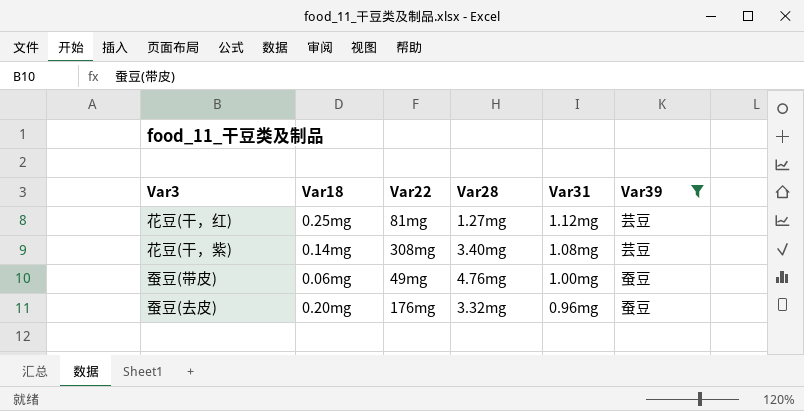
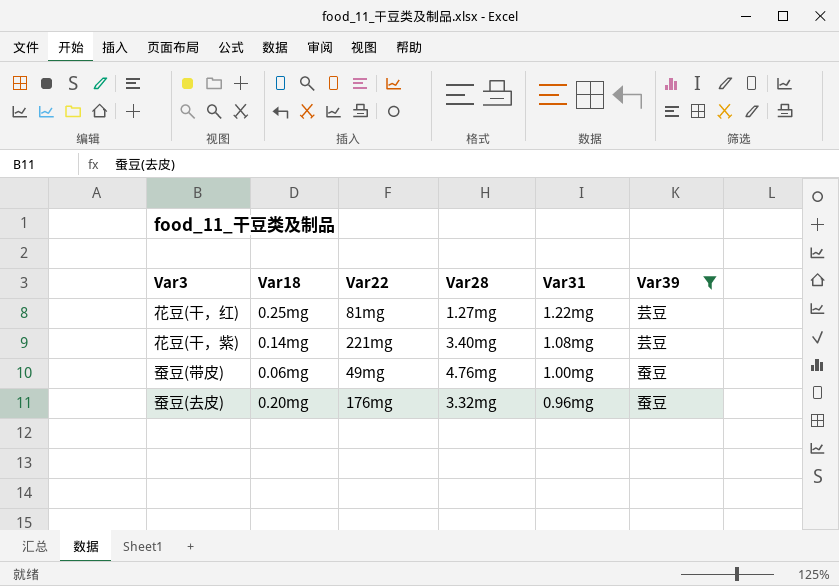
花豆(干，红) | Var31: 1.12mg -> 1.22mg
花豆(干，紫) | Var22: 308mg -> 221mg

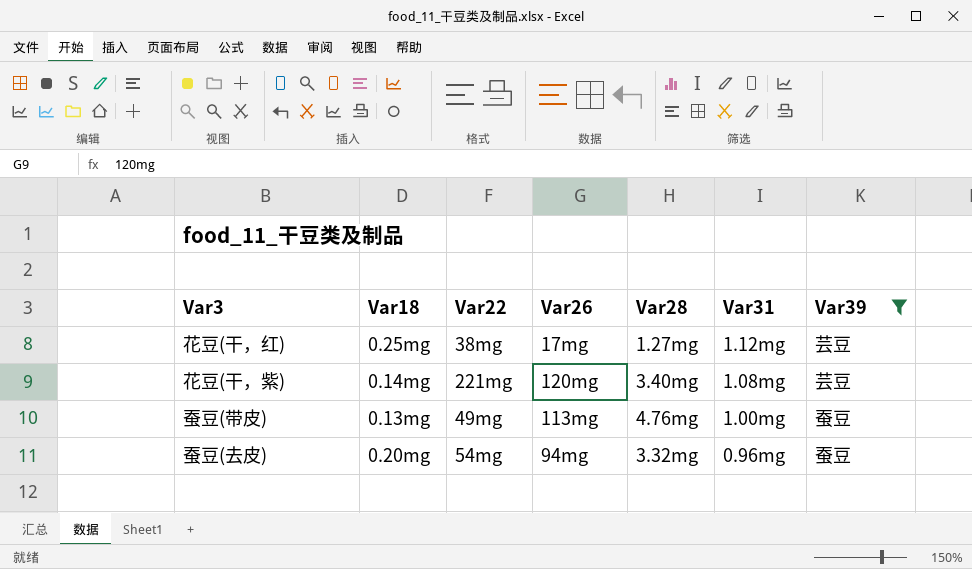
column Var26 | position: none -> 4
花豆(干，红) | Var22: 81mg -> 38mg
花豆(干，红) | Var31: 1.22mg -> 1.12mg
蚕豆(带皮) | Var18: 0.06mg -> 0.13mg
蚕豆(去皮) | Var22: 176mg -> 54mg

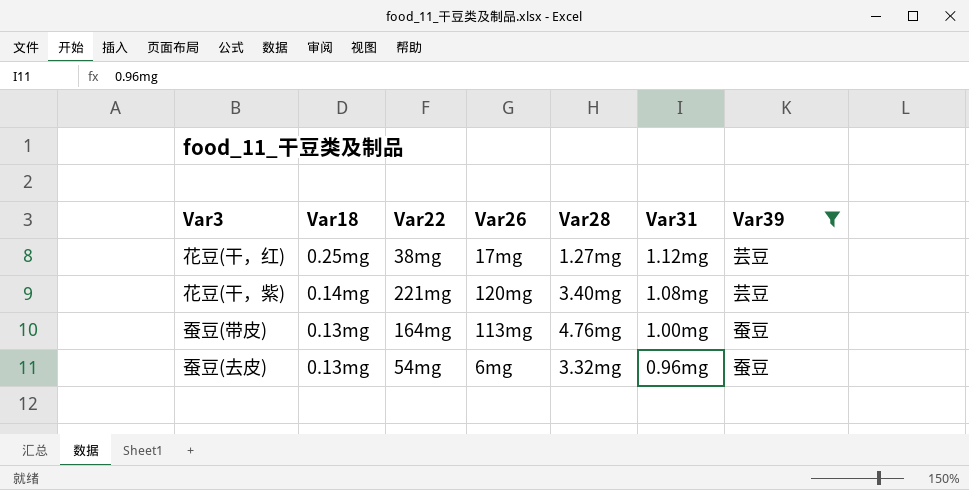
蚕豆(带皮) | Var22: 49mg -> 164mg
蚕豆(去皮) | Var18: 0.20mg -> 0.13mg
蚕豆(去皮) | Var26: 94mg -> 6mg

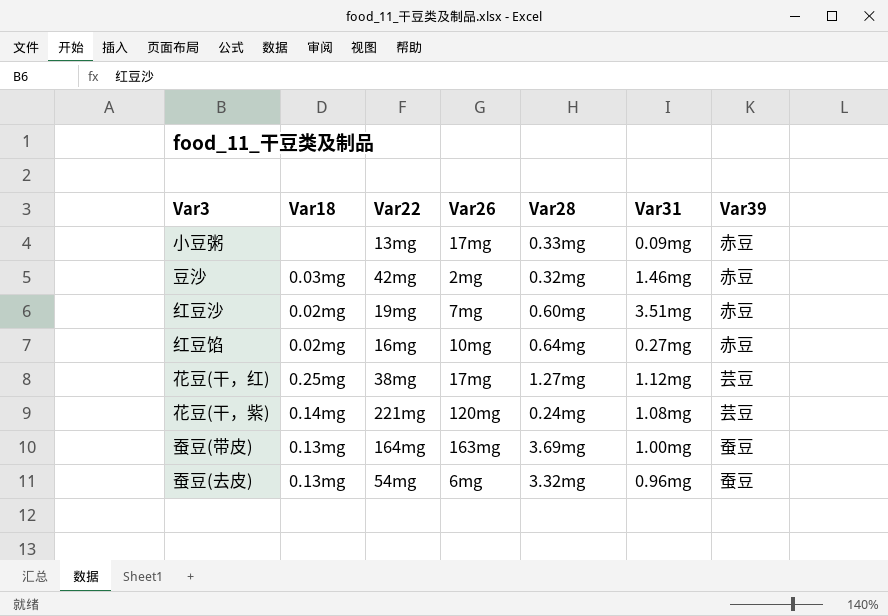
filter: Var39 != 赤豆 -> none
花豆(干，紫) | Var28: 3.40mg -> 0.24mg
蚕豆(带皮) | Var26: 113mg -> 163mg
蚕豆(带皮) | Var28: 4.76mg -> 3.69mg

